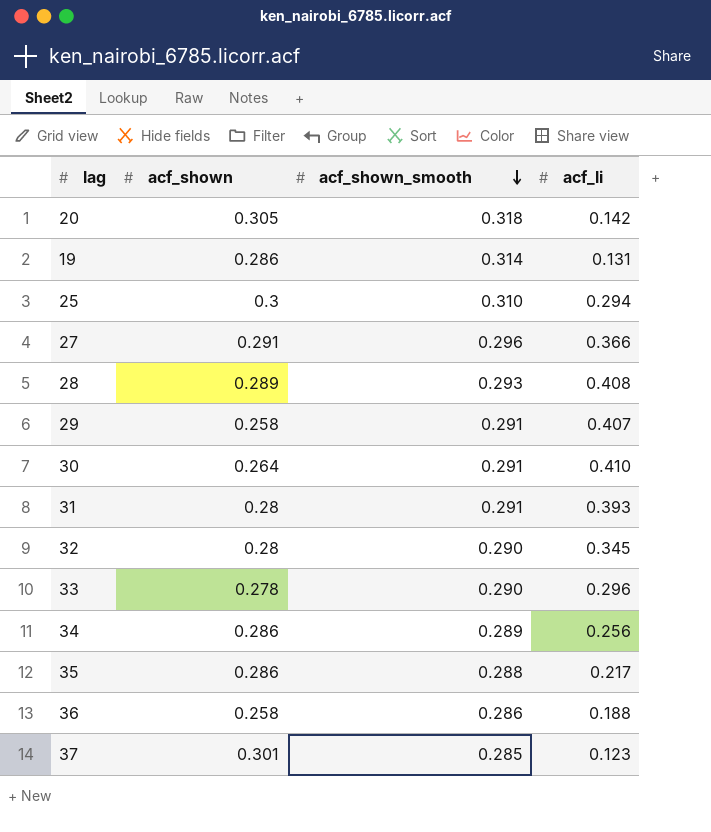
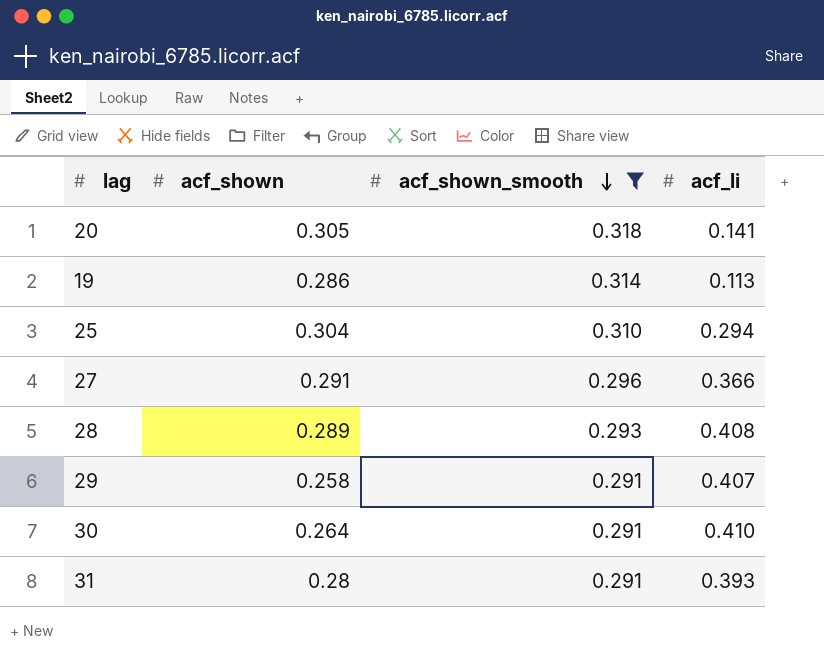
filter: none -> acf_shown_smooth >= 0.291
20 | acf_li: 0.142 -> 0.141
19 | acf_li: 0.131 -> 0.113
25 | acf_shown: 0.3 -> 0.304

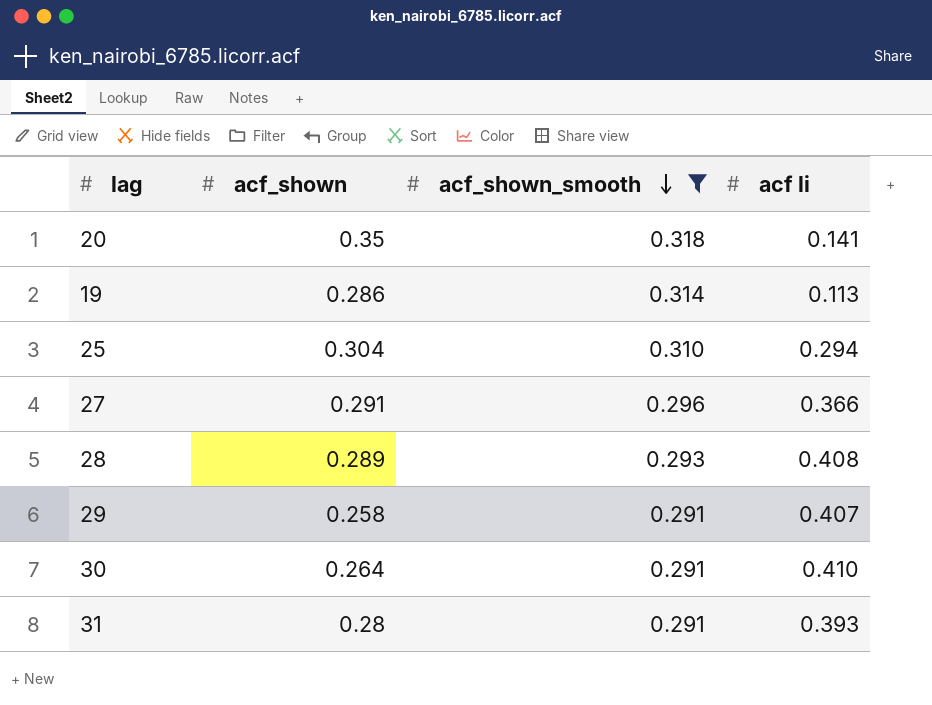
column name: acf_li -> acf li
20 | acf_shown: 0.305 -> 0.35

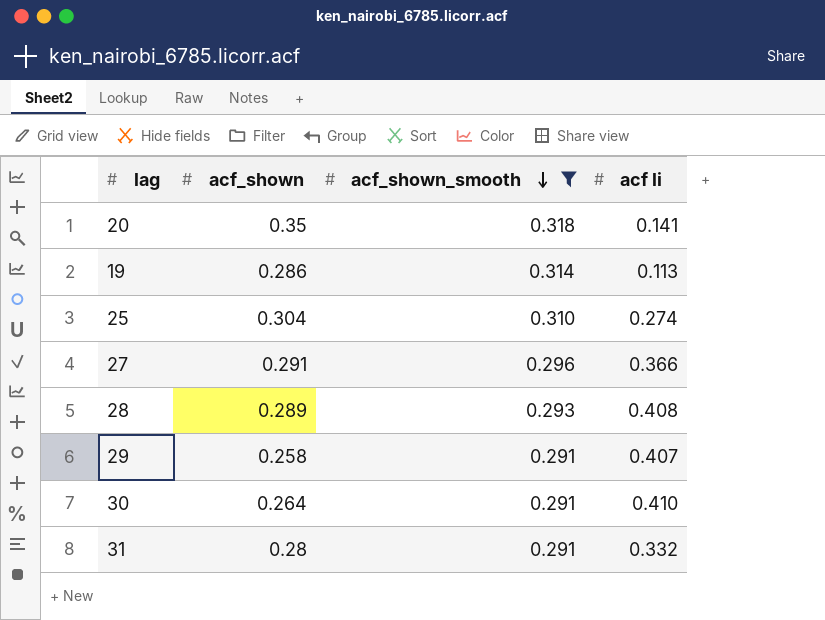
25 | acf li: 0.294 -> 0.274
31 | acf li: 0.393 -> 0.332

